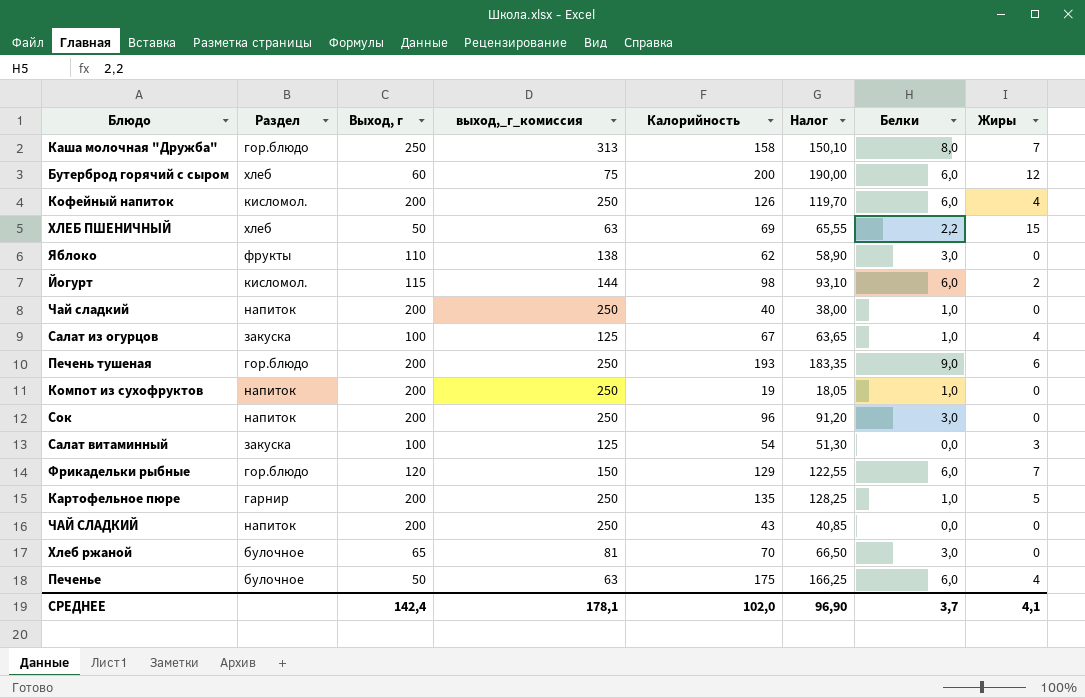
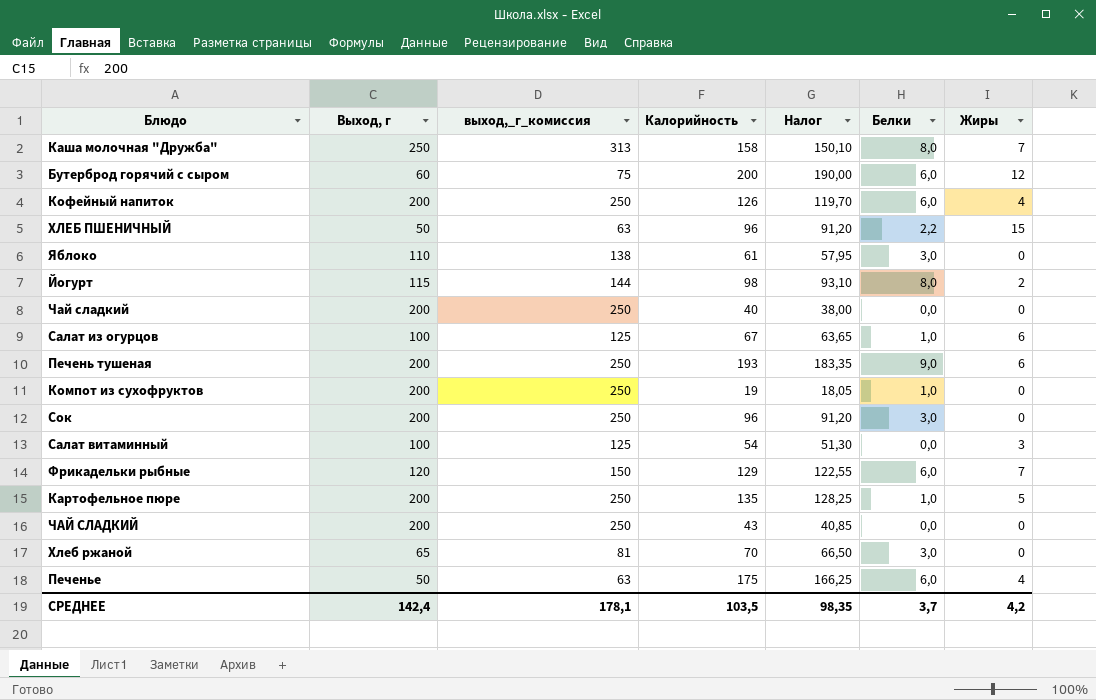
column Раздел | position: 2 -> none
ХЛЕБ ПШЕНИЧНЫЙ | Калорийность: 69 -> 96
ХЛЕБ ПШЕНИЧНЫЙ | Налог: 65,55 -> 91,20
Яблоко | Калорийность: 62 -> 61
Яблоко | Налог: 58,90 -> 57,95
Йогурт | Белки: 6,0 -> 8,0
Чай сладкий | Белки: 1,0 -> 0,0
Салат из огурцов | Жиры: 4 -> 6
СРЕДНЕЕ | Калорийность: 102,0 -> 103,5
СРЕДНЕЕ | Налог: 96,90 -> 98,35
СРЕДНЕЕ | Жиры: 4,1 -> 4,2

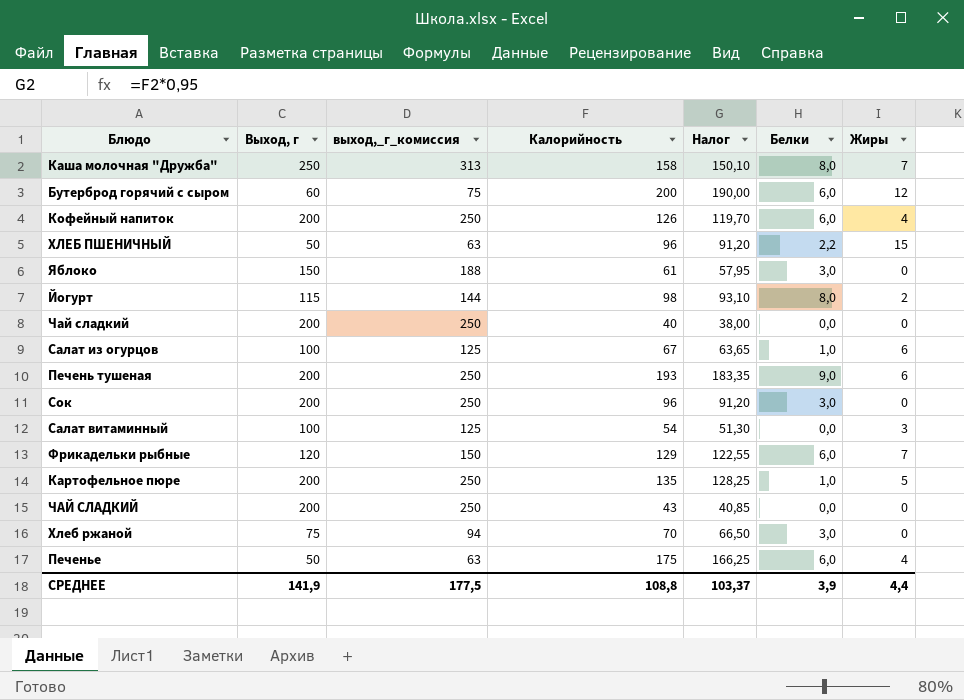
row Компот из сухофруктов: 200 | 250 | 19 | 18,05 | 1,0 | 0 -> none
Яблоко | Выход, г: 110 -> 150
Яблоко | выход,_г_комиссия: 138 -> 188
Хлеб ржаной | Выход, г: 65 -> 75
Хлеб ржаной | выход,_г_комиссия: 81 -> 94
СРЕДНЕЕ | Выход, г: 142,4 -> 141,9
СРЕДНЕЕ | выход,_г_комиссия: 178,1 -> 177,5
СРЕДНЕЕ | Калорийность: 103,5 -> 108,8
СРЕДНЕЕ | Налог: 98,35 -> 103,37
СРЕДНЕЕ | Белки: 3,7 -> 3,9
СРЕДНЕЕ | Жиры: 4,2 -> 4,4

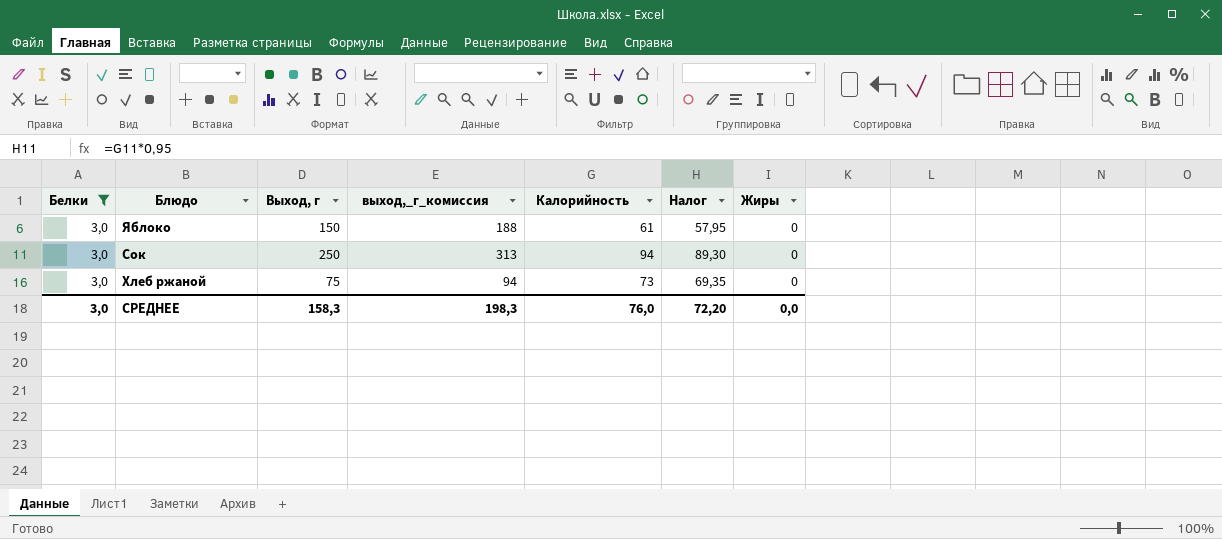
filter: none -> Белки = 3,0
column Белки | position: 6 -> 1
Сок | Выход, г: 200 -> 250
Сок | выход,_г_комиссия: 250 -> 313
Сок | Калорийность: 96 -> 94
Сок | Налог: 91,20 -> 89,30
Хлеб ржаной | Калорийность: 70 -> 73
Хлеб ржаной | Налог: 66,50 -> 69,35
СРЕДНЕЕ | Белки: 3,9 -> 3,0
СРЕДНЕЕ | Выход, г: 141,9 -> 158,3
СРЕДНЕЕ | выход,_г_комиссия: 177,5 -> 198,3
СРЕДНЕЕ | Калорийность: 108,8 -> 76,0
СРЕДНЕЕ | Налог: 103,37 -> 72,20
СРЕДНЕЕ | Жиры: 4,4 -> 0,0

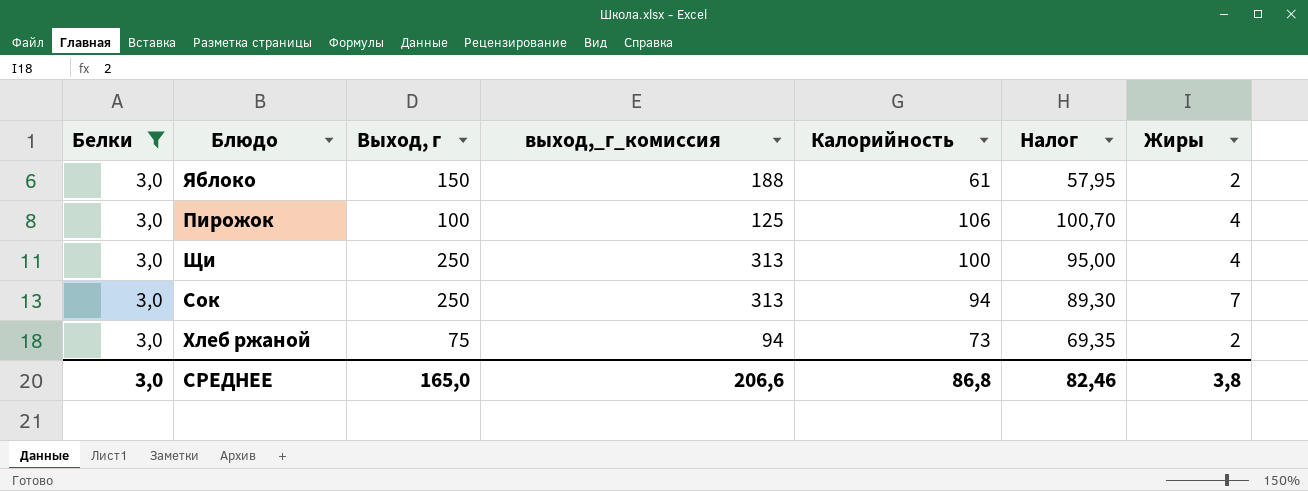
Яблоко | Жиры: 0 -> 2
row Пирожок: none -> 3,0 | 100 | 125 | 106 | 100,70 | 4
row Щи: none -> 3,0 | 250 | 313 | 100 | 95,00 | 4
Сок | Жиры: 0 -> 7
Хлеб ржаной | Жиры: 0 -> 2
СРЕДНЕЕ | Выход, г: 158,3 -> 165,0
СРЕДНЕЕ | выход,_г_комиссия: 198,3 -> 206,6
СРЕДНЕЕ | Калорийность: 76,0 -> 86,8
СРЕДНЕЕ | Налог: 72,20 -> 82,46
СРЕДНЕЕ | Жиры: 0,0 -> 3,8

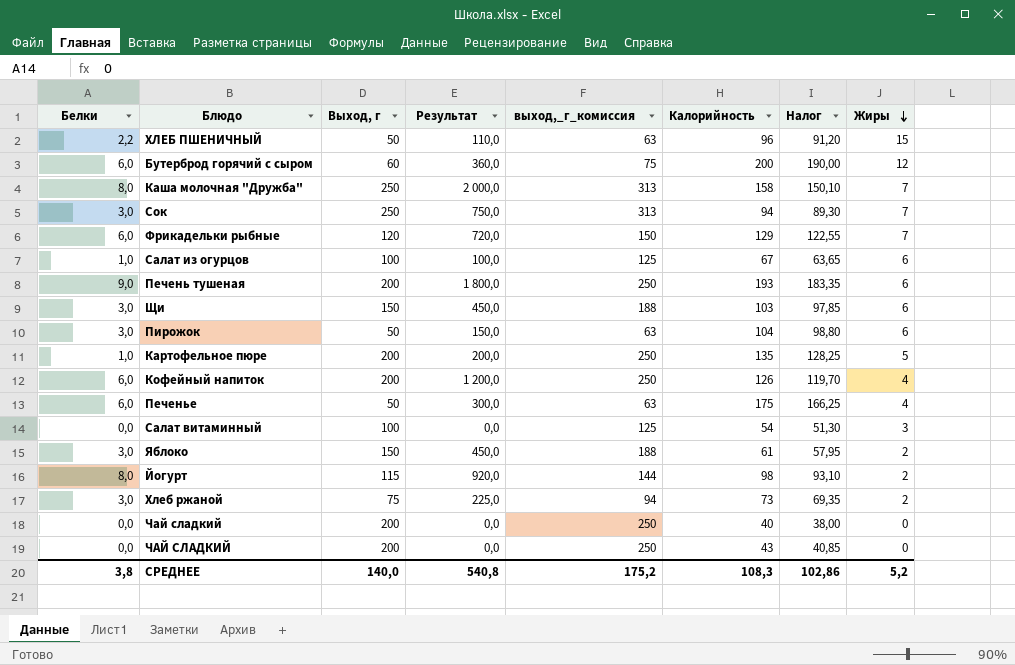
filter: Белки = 3,0 -> none
row order: none -> Жиры descending
column Результат | formula: none -> [Белки] * [Выход, г]
Щи | Выход, г: 250 -> 150
Щи | выход,_г_комиссия: 313 -> 188
Щи | Калорийность: 100 -> 103
Щи | Налог: 95,00 -> 97,85
Щи | Жиры: 4 -> 6
Пирожок | Выход, г: 100 -> 50
Пирожок | выход,_г_комиссия: 125 -> 63
Пирожок | Калорийность: 106 -> 104
Пирожок | Налог: 100,70 -> 98,80
Пирожок | Жиры: 4 -> 6
СРЕДНЕЕ | Белки: 3,0 -> 3,8
СРЕДНЕЕ | Выход, г: 165,0 -> 140,0
СРЕДНЕЕ | выход,_г_комиссия: 206,6 -> 175,2
СРЕДНЕЕ | Калорийность: 86,8 -> 108,3
СРЕДНЕЕ | Налог: 82,46 -> 102,86
СРЕДНЕЕ | Жиры: 3,8 -> 5,2

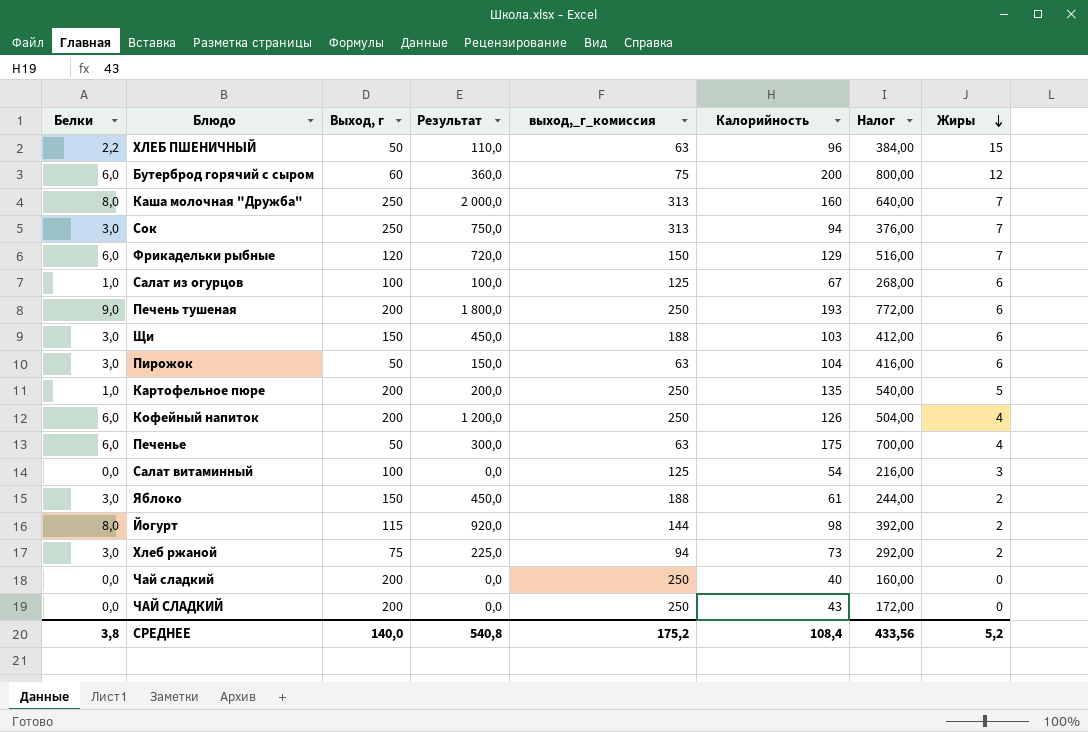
column Налог | formula: [Калорийность] * 0,95 -> [Калорийность] * 4
Каша молочная "Дружба" | Калорийность: 158 -> 160
СРЕДНЕЕ | Калорийность: 108,3 -> 108,4
СРЕДНЕЕ | Налог: 102,86 -> 433,56

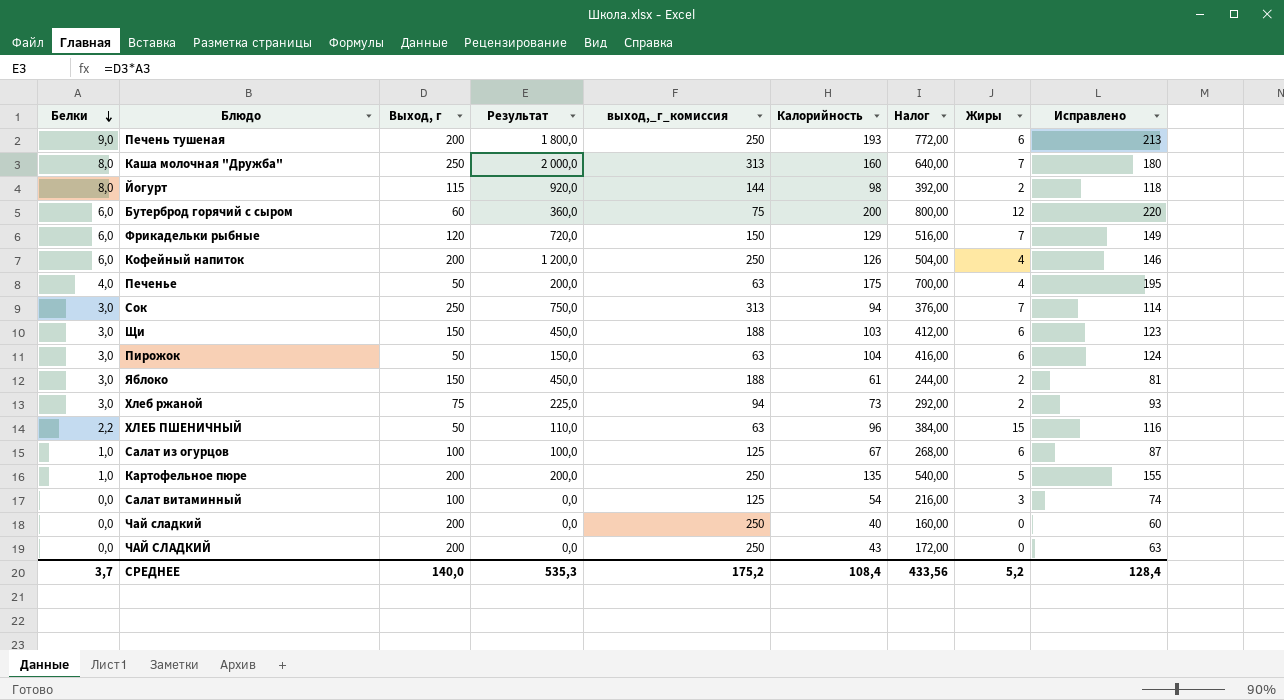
row order: Жиры descending -> Белки descending
column Исправлено | formula: none -> [Калорийность] + 20
Печенье | Белки: 6,0 -> 4,0
Печенье | Результат: 300,0 -> 200,0
СРЕДНЕЕ | Белки: 3,8 -> 3,7
СРЕДНЕЕ | Результат: 540,8 -> 535,3

